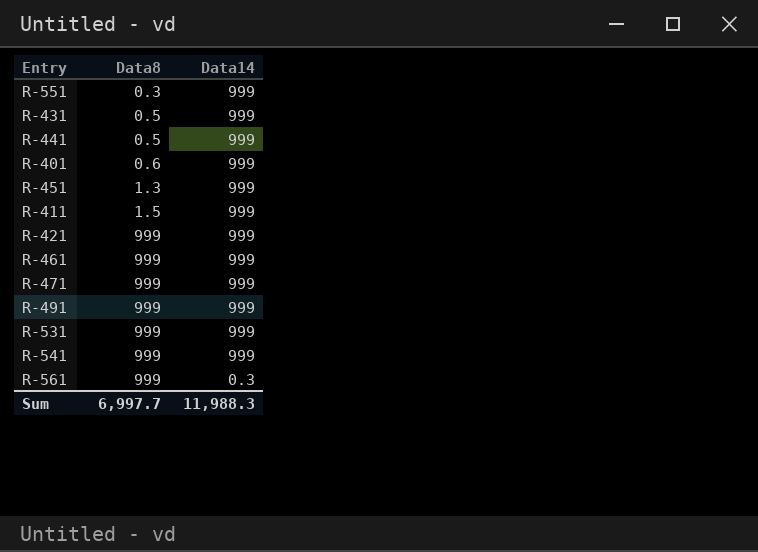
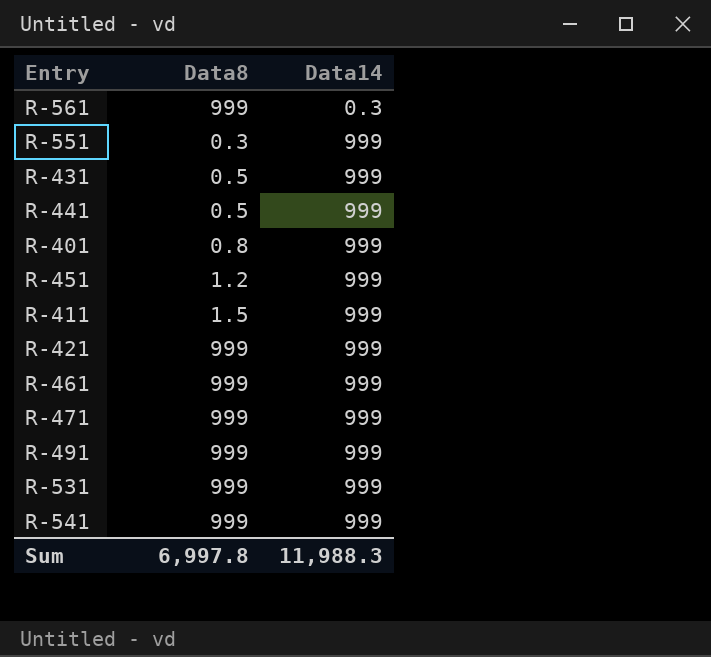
row order: Data8 ascending -> Data14 ascending
R-401 | Data8: 0.6 -> 0.8
R-451 | Data8: 1.3 -> 1.2
Sum | Data8: 6,997.7 -> 6,997.8

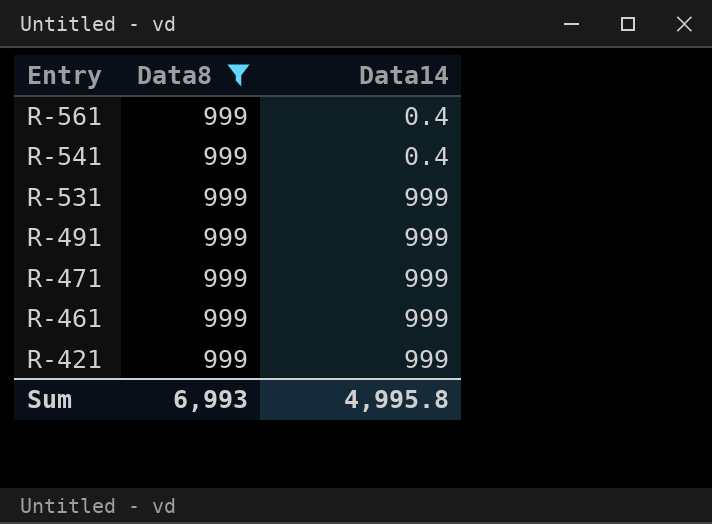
filter: none -> Data8 = 999
row order: Data14 ascending -> Entry descending
R-561 | Data14: 0.3 -> 0.4
R-541 | Data14: 999 -> 0.4
Sum | Data8: 6,997.8 -> 6,993
Sum | Data14: 11,988.3 -> 4,995.8

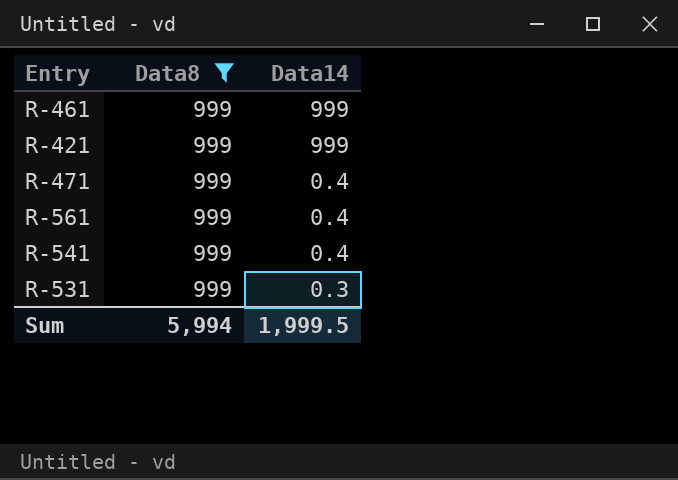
row order: Entry descending -> Data14 descending
row R-491: 999 | 999 -> none
R-471 | Data14: 999 -> 0.4
R-531 | Data14: 999 -> 0.3
Sum | Data8: 6,993 -> 5,994
Sum | Data14: 4,995.8 -> 1,999.5

